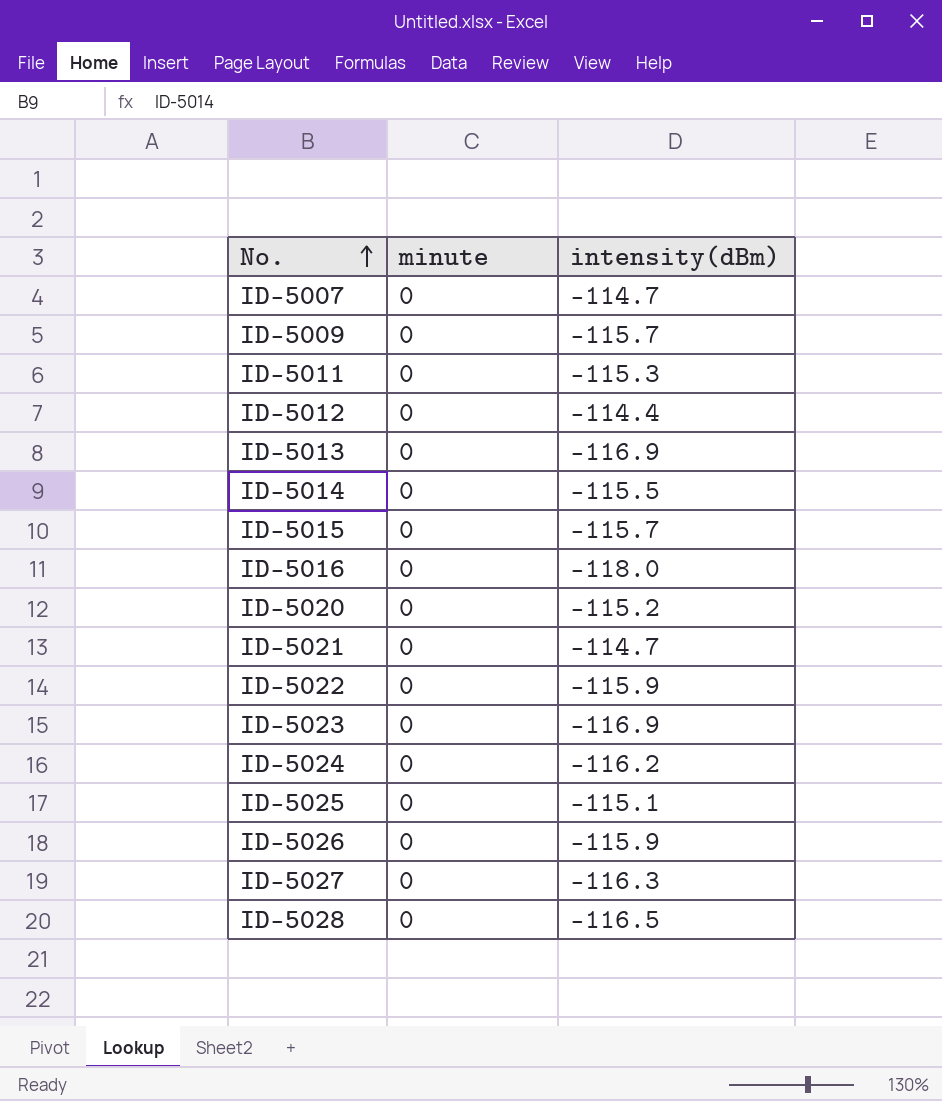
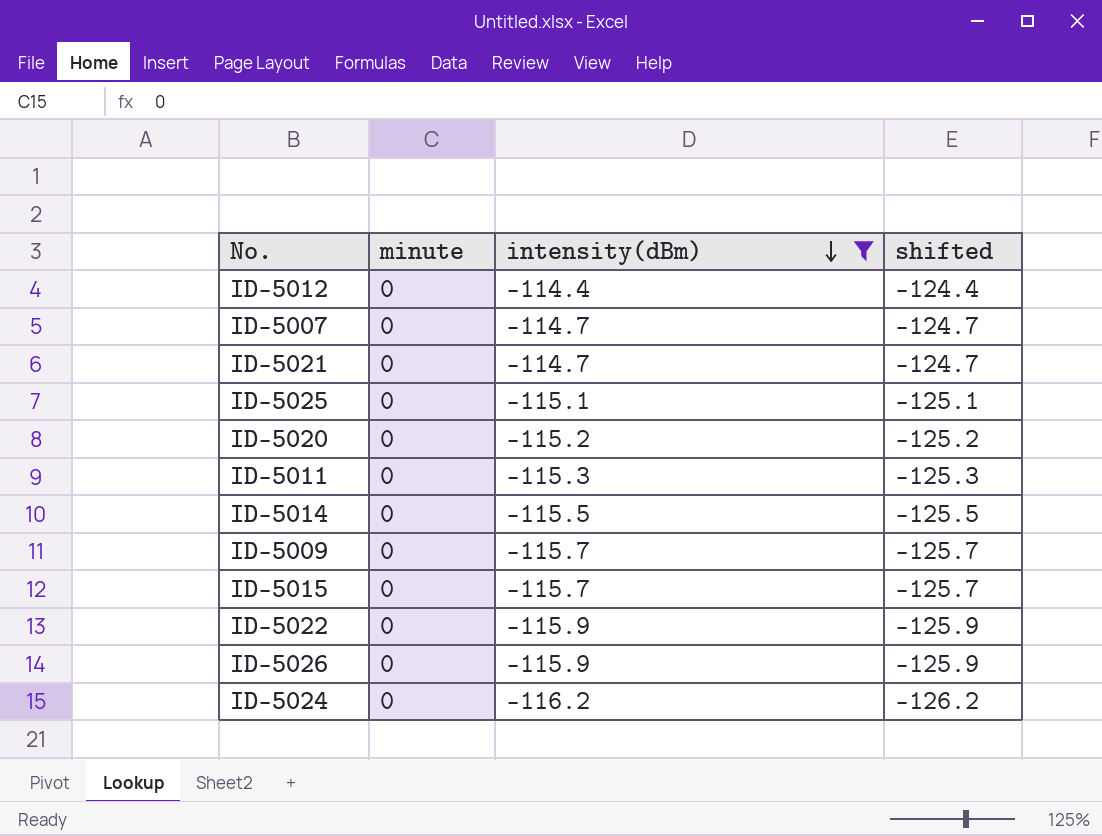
filter: none -> intensity(dBm) >= -116.2
row order: No. ascending -> intensity(dBm) descending
column shifted | formula: none -> [intensity(dBm)] - 10

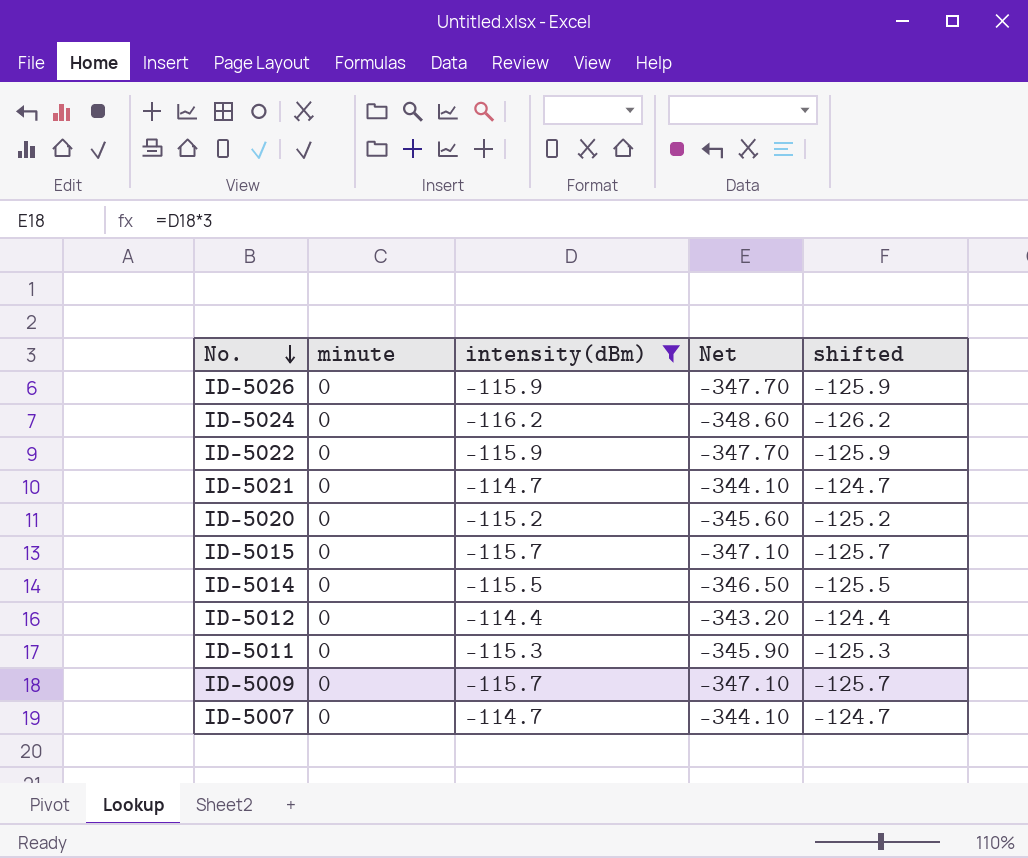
row order: intensity(dBm) descending -> No. descending
column Net | formula: none -> [intensity(dBm)] * 3
row ID-5025: 0 | -115.1 | -125.1 -> none

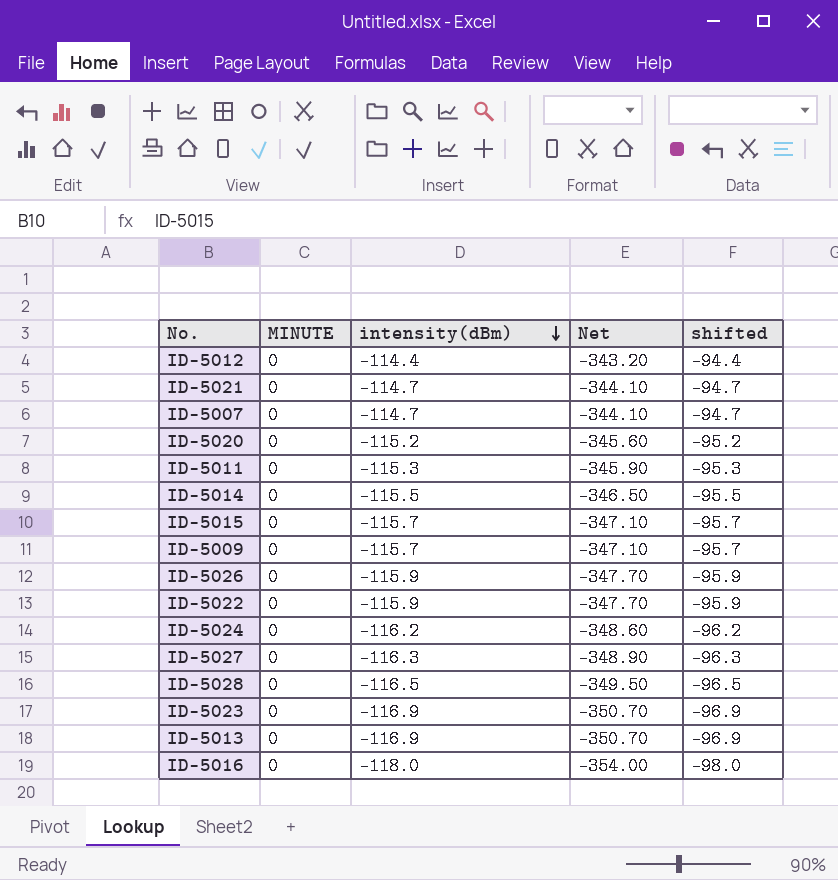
filter: intensity(dBm) >= -116.2 -> none
row order: No. descending -> intensity(dBm) descending
column name: minute -> MINUTE
column shifted | formula: [intensity(dBm)] - 10 -> [intensity(dBm)] + 20

